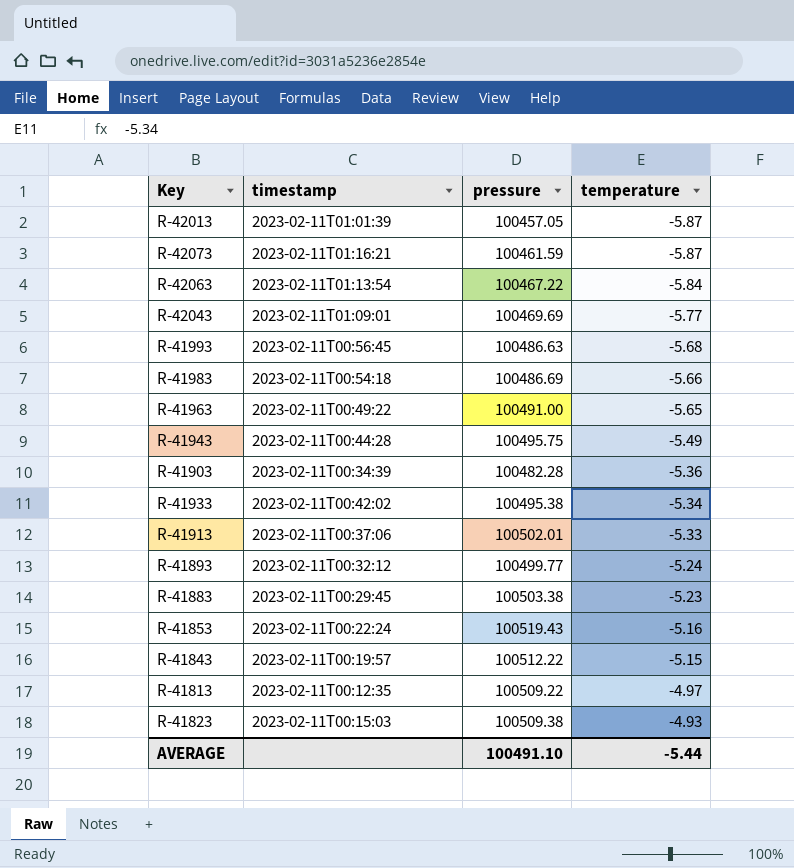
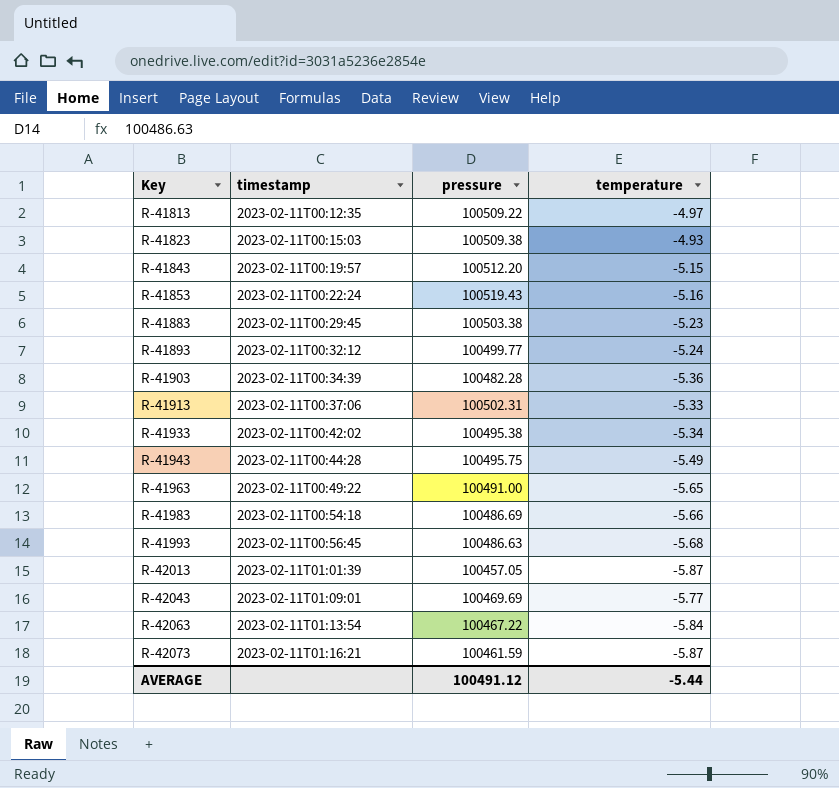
row order: temperature ascending -> Key ascending
R-41843 | pressure: 100512.22 -> 100512.20
R-41913 | pressure: 100502.01 -> 100502.31
AVERAGE | pressure: 100491.10 -> 100491.12

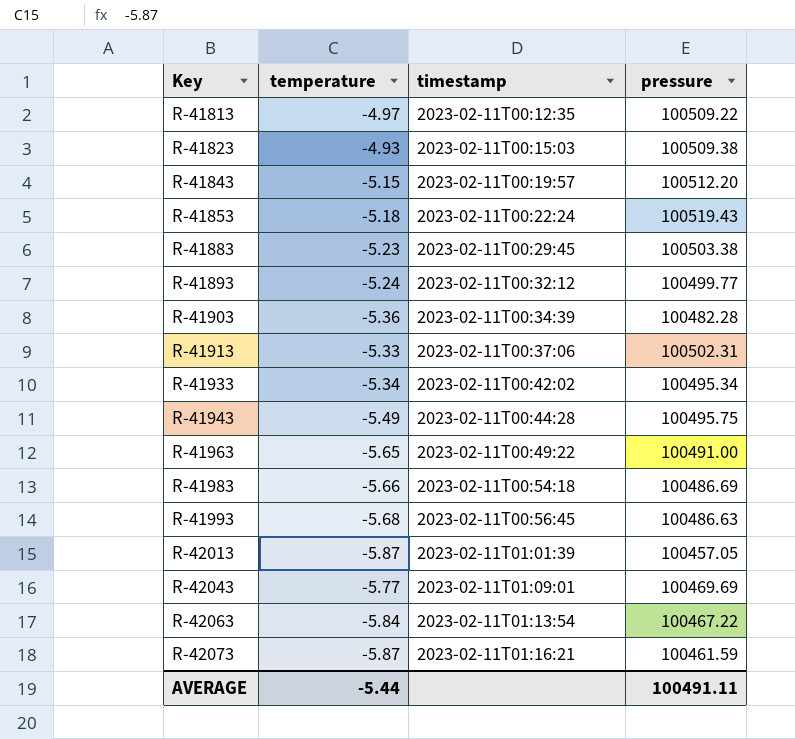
column temperature | position: 4 -> 2
R-41853 | temperature: -5.16 -> -5.18
R-41933 | pressure: 100495.38 -> 100495.34
AVERAGE | pressure: 100491.12 -> 100491.11

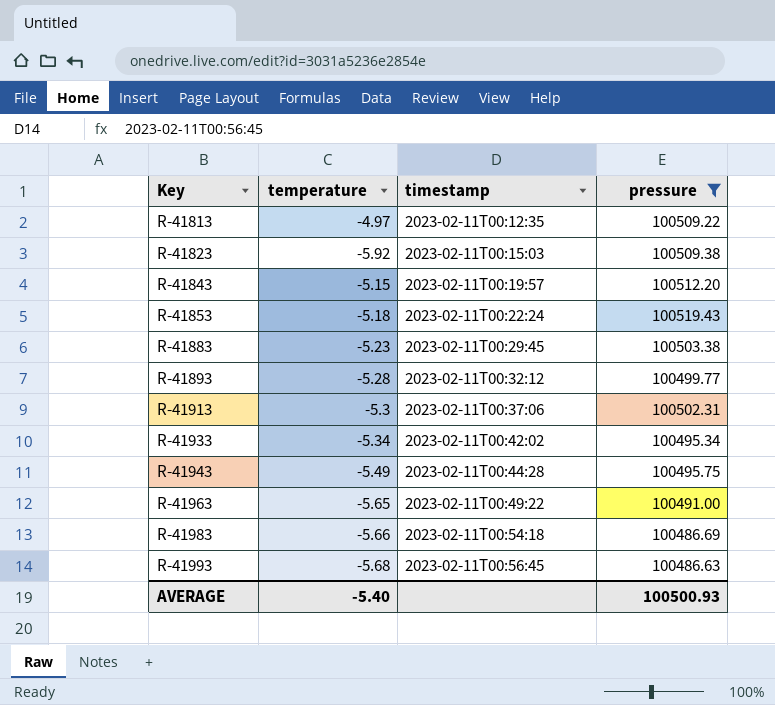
filter: none -> pressure >= 100486.63
R-41823 | temperature: -4.93 -> -5.92
R-41893 | temperature: -5.24 -> -5.28
R-41913 | temperature: -5.33 -> -5.3
AVERAGE | temperature: -5.44 -> -5.40
AVERAGE | pressure: 100491.11 -> 100500.93

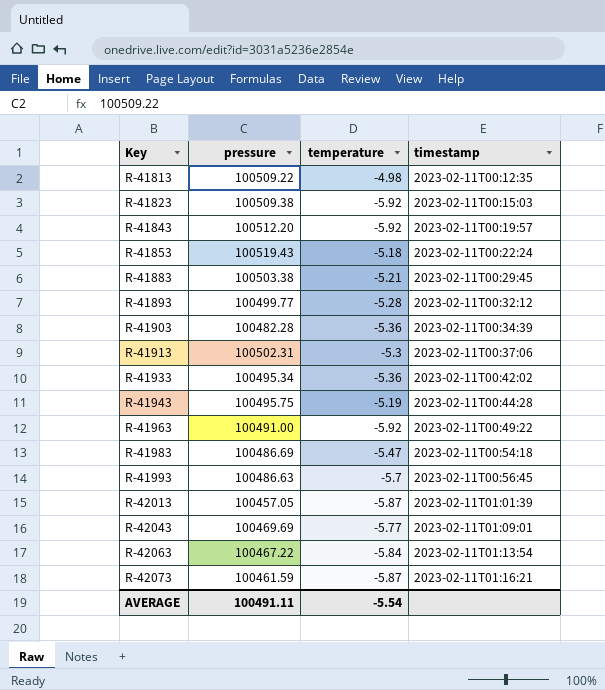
filter: pressure >= 100486.63 -> none
column pressure | position: 4 -> 2
R-41813 | temperature: -4.97 -> -4.98
R-41843 | temperature: -5.15 -> -5.92
R-41883 | temperature: -5.23 -> -5.21
R-41933 | temperature: -5.34 -> -5.36
R-41943 | temperature: -5.49 -> -5.19
R-41963 | temperature: -5.65 -> -5.92
R-41983 | temperature: -5.66 -> -5.47
R-41993 | temperature: -5.68 -> -5.7
AVERAGE | pressure: 100500.93 -> 100491.11
AVERAGE | temperature: -5.40 -> -5.54

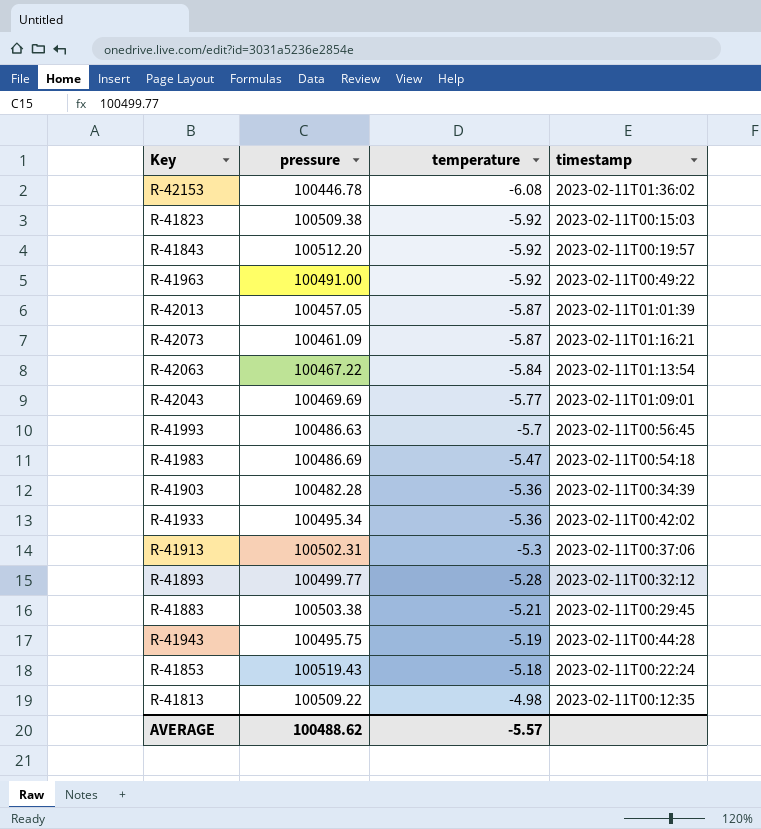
row order: Key ascending -> temperature ascending
row R-42153: none -> 100446.78 | -6.08 | 2023-02-11T01:36:02
R-42073 | pressure: 100461.59 -> 100461.09
AVERAGE | pressure: 100491.11 -> 100488.62
AVERAGE | temperature: -5.54 -> -5.57

